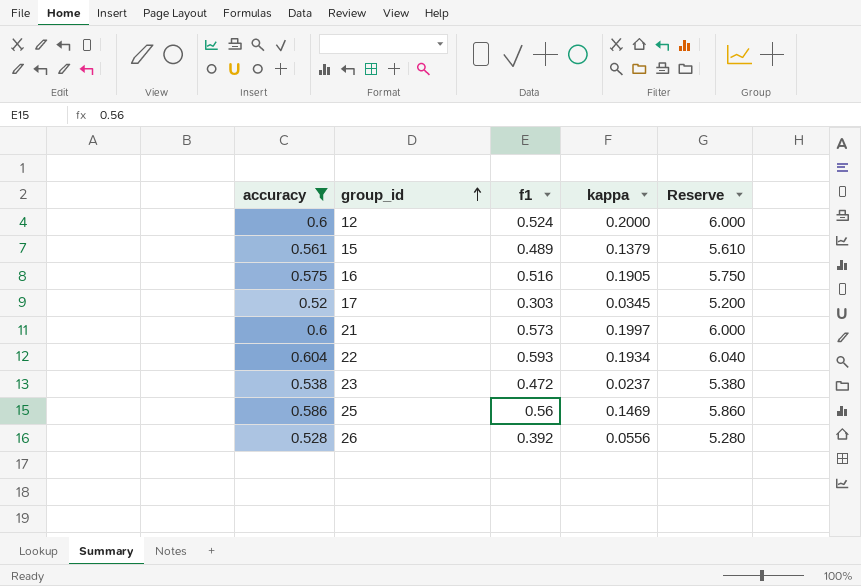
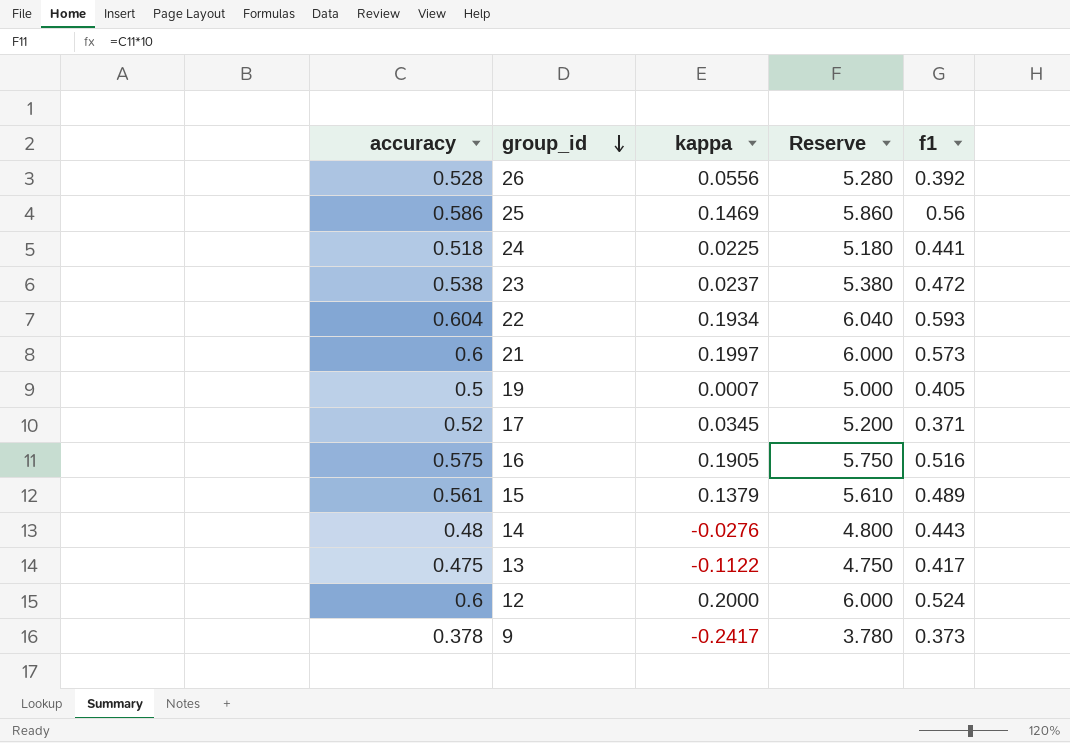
filter: accuracy >= 0.52 -> none
row order: group_id ascending -> group_id descending
column f1 | position: 3 -> 5
17 | f1: 0.303 -> 0.371

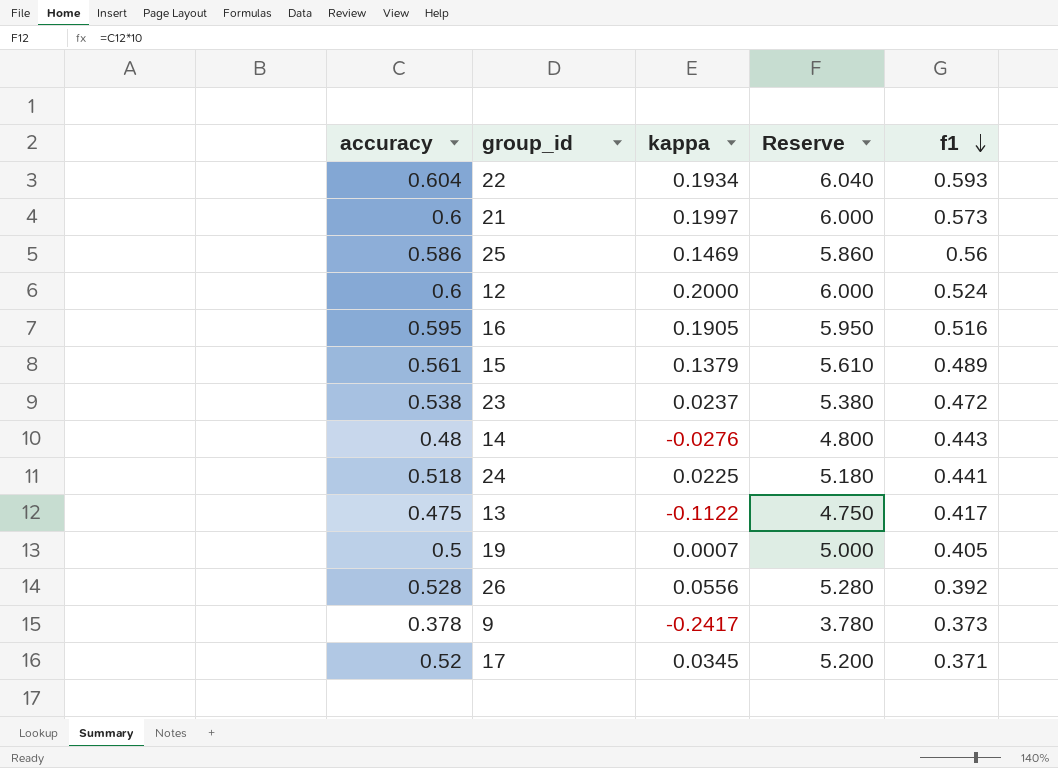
row order: group_id descending -> f1 descending
16 | accuracy: 0.575 -> 0.595
16 | Reserve: 5.750 -> 5.950

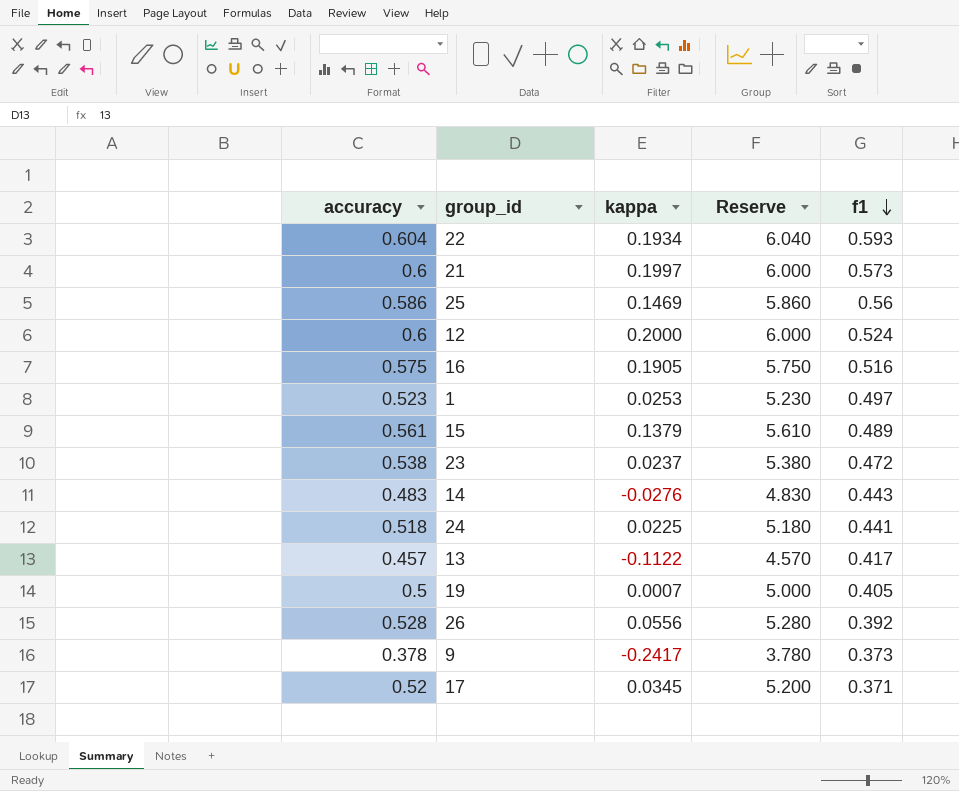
16 | accuracy: 0.595 -> 0.575
16 | Reserve: 5.950 -> 5.750
row 1: none -> 0.523 | 0.0253 | 5.230 | 0.497
14 | accuracy: 0.48 -> 0.483
14 | Reserve: 4.800 -> 4.830
13 | accuracy: 0.475 -> 0.457
13 | Reserve: 4.750 -> 4.570

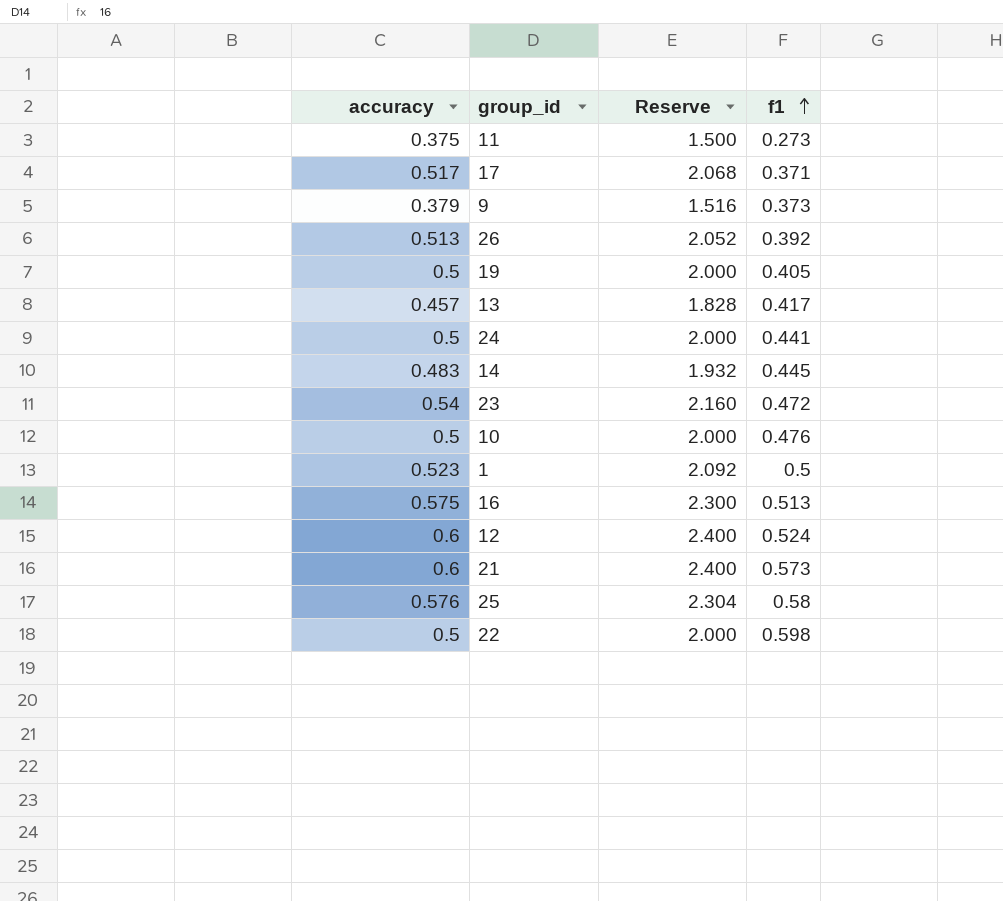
row order: f1 descending -> f1 ascending
column kappa | position: 3 -> none
column Reserve | formula: [accuracy] * 10 -> [accuracy] * 4
row 15: 0.561 | 0.1379 | 5.610 | 0.489 -> none
row 11: none -> 0.375 | 1.500 | 0.273
17 | accuracy: 0.52 -> 0.517
9 | accuracy: 0.378 -> 0.379
26 | accuracy: 0.528 -> 0.513
24 | accuracy: 0.518 -> 0.5
14 | f1: 0.443 -> 0.445
23 | accuracy: 0.538 -> 0.54
row 10: none -> 0.5 | 2.000 | 0.476
1 | f1: 0.497 -> 0.5
16 | f1: 0.516 -> 0.513
25 | accuracy: 0.586 -> 0.576
25 | f1: 0.56 -> 0.58
22 | accuracy: 0.604 -> 0.5
22 | f1: 0.593 -> 0.598

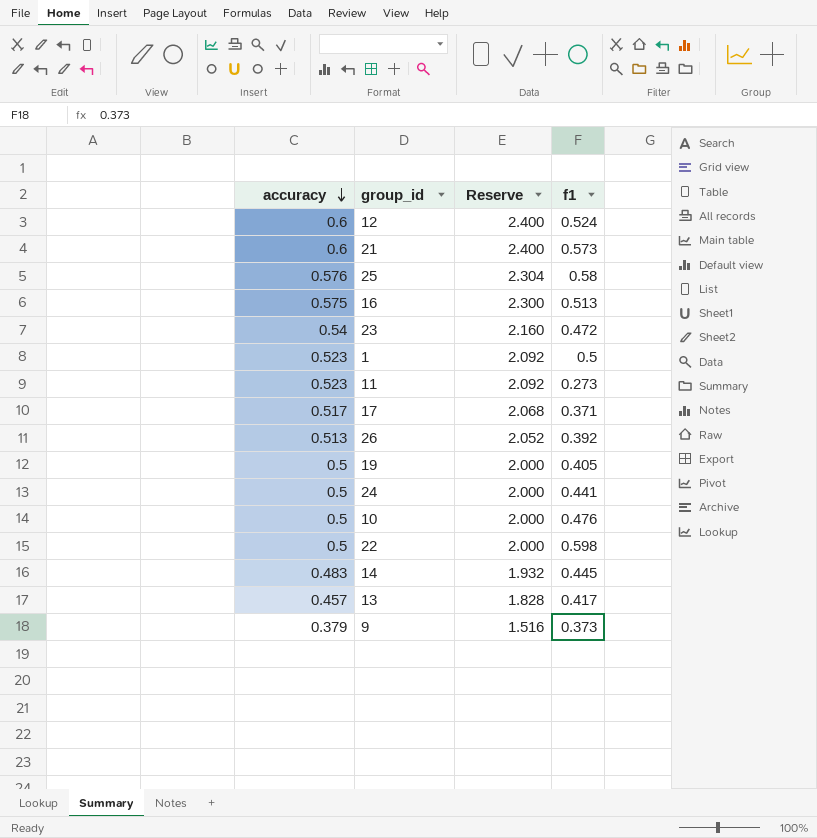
row order: f1 ascending -> accuracy descending
11 | accuracy: 0.375 -> 0.523
11 | Reserve: 1.500 -> 2.092

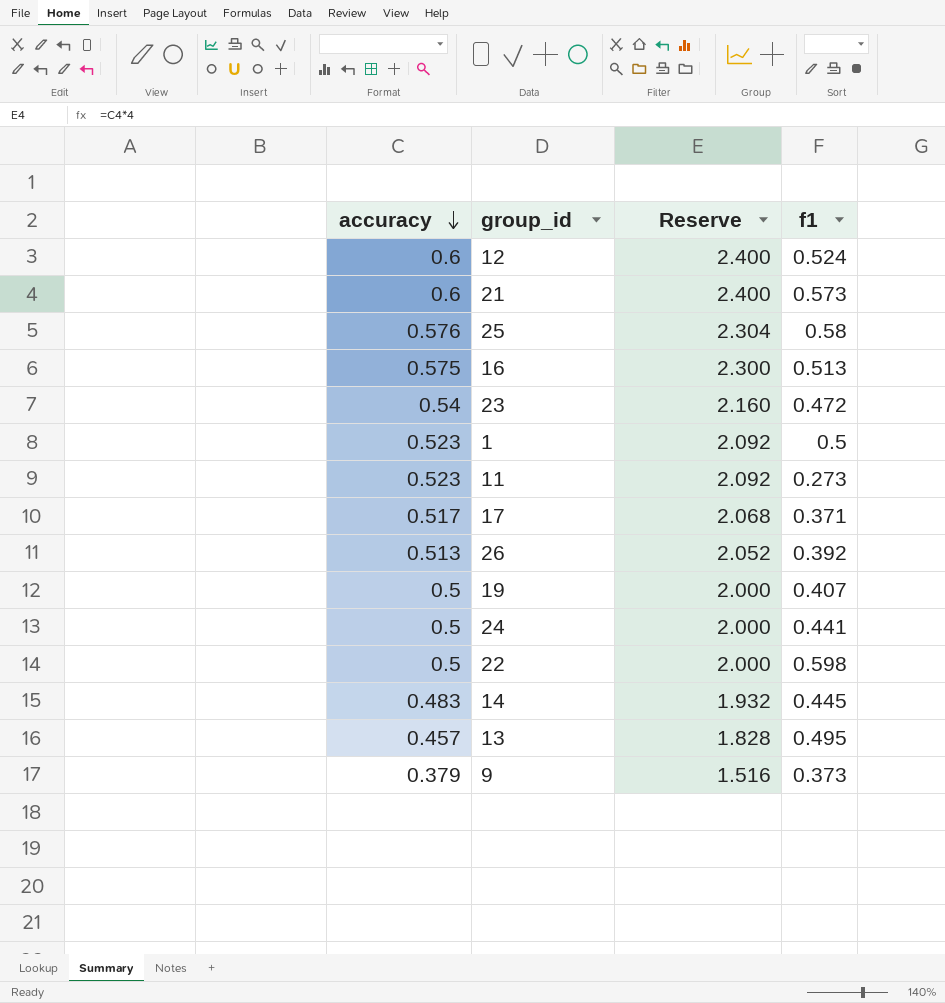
row 10: 0.5 | 2.000 | 0.476 -> none
19 | f1: 0.405 -> 0.407
13 | f1: 0.417 -> 0.495

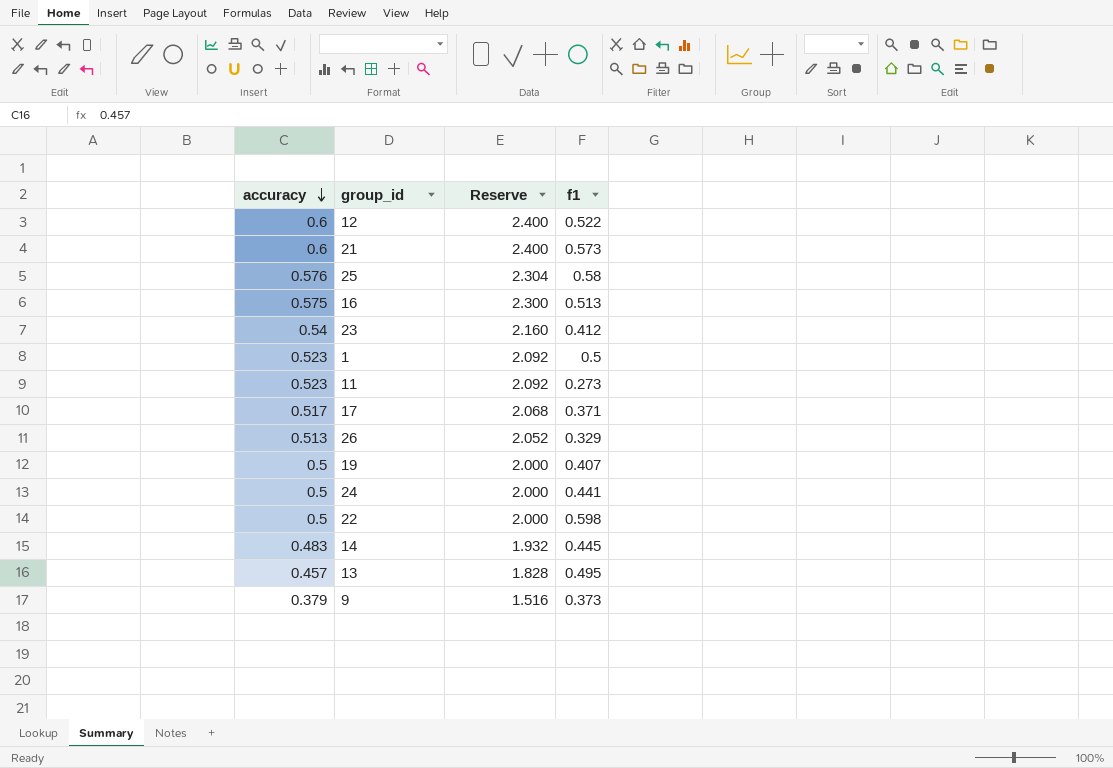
12 | f1: 0.524 -> 0.522
23 | f1: 0.472 -> 0.412
26 | f1: 0.392 -> 0.329

